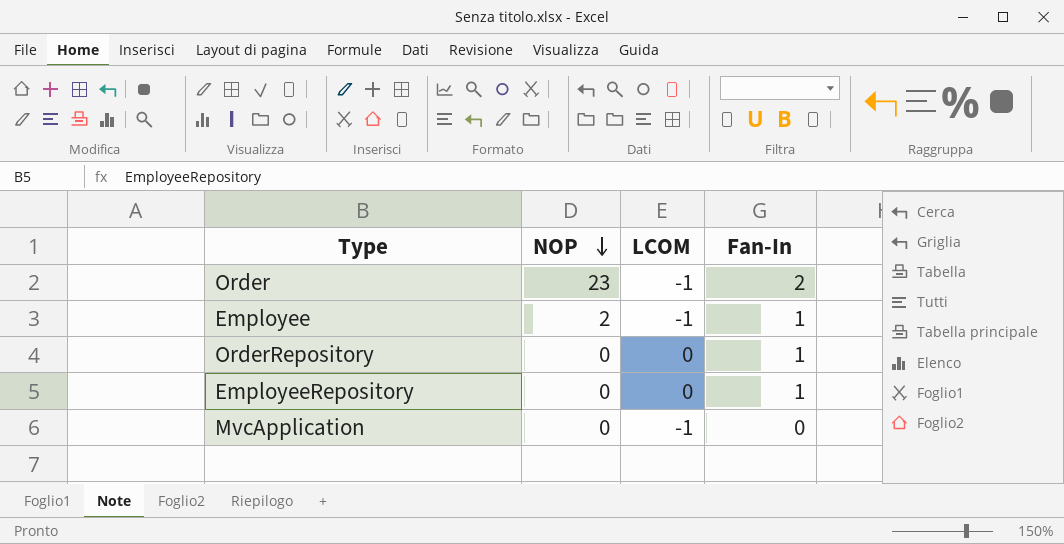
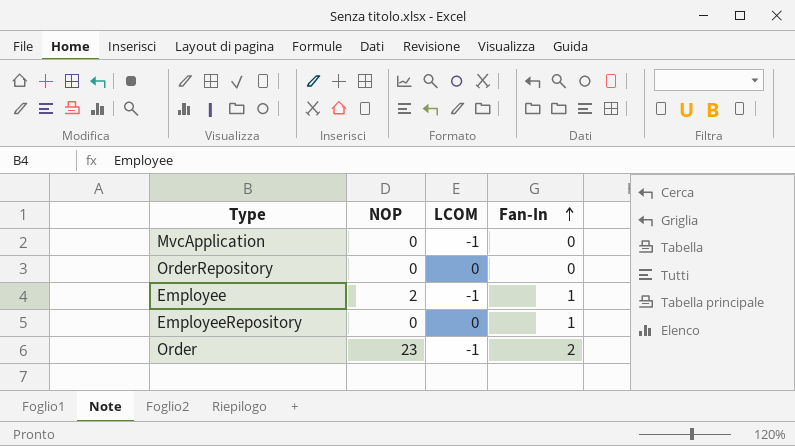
row order: NOP descending -> Fan-In ascending
OrderRepository | Fan-In: 1 -> 0

